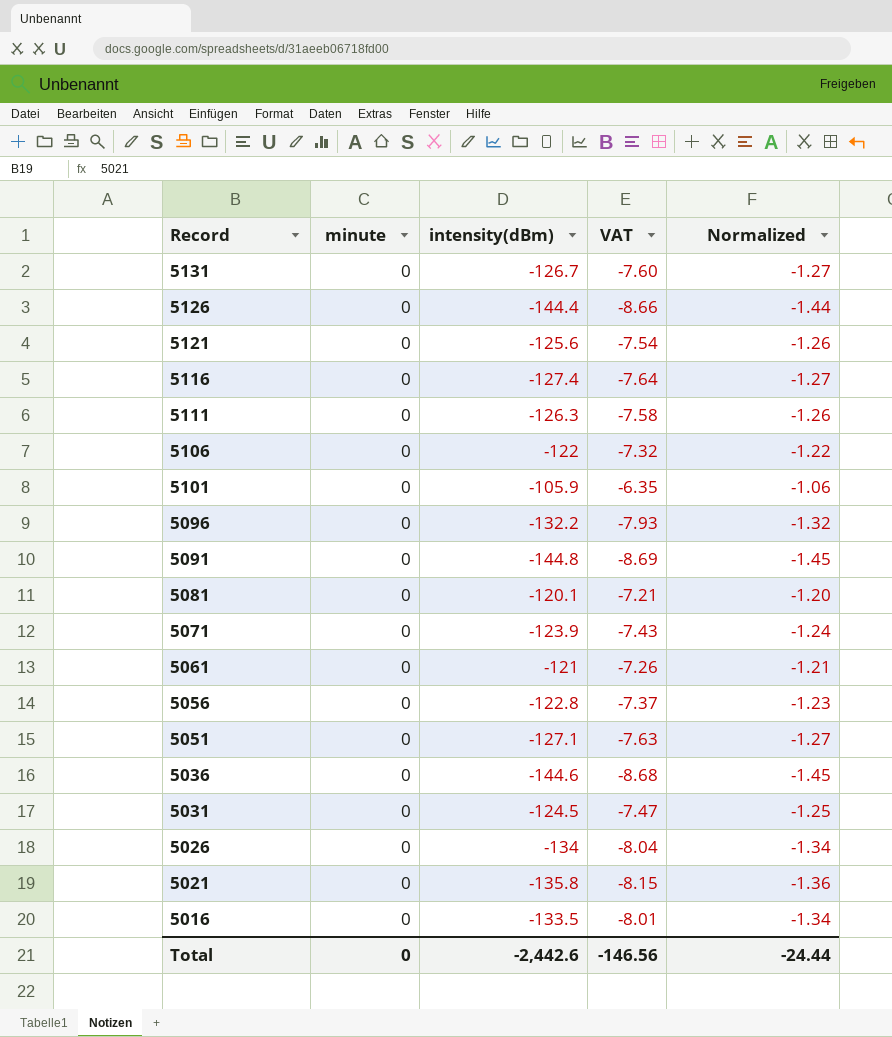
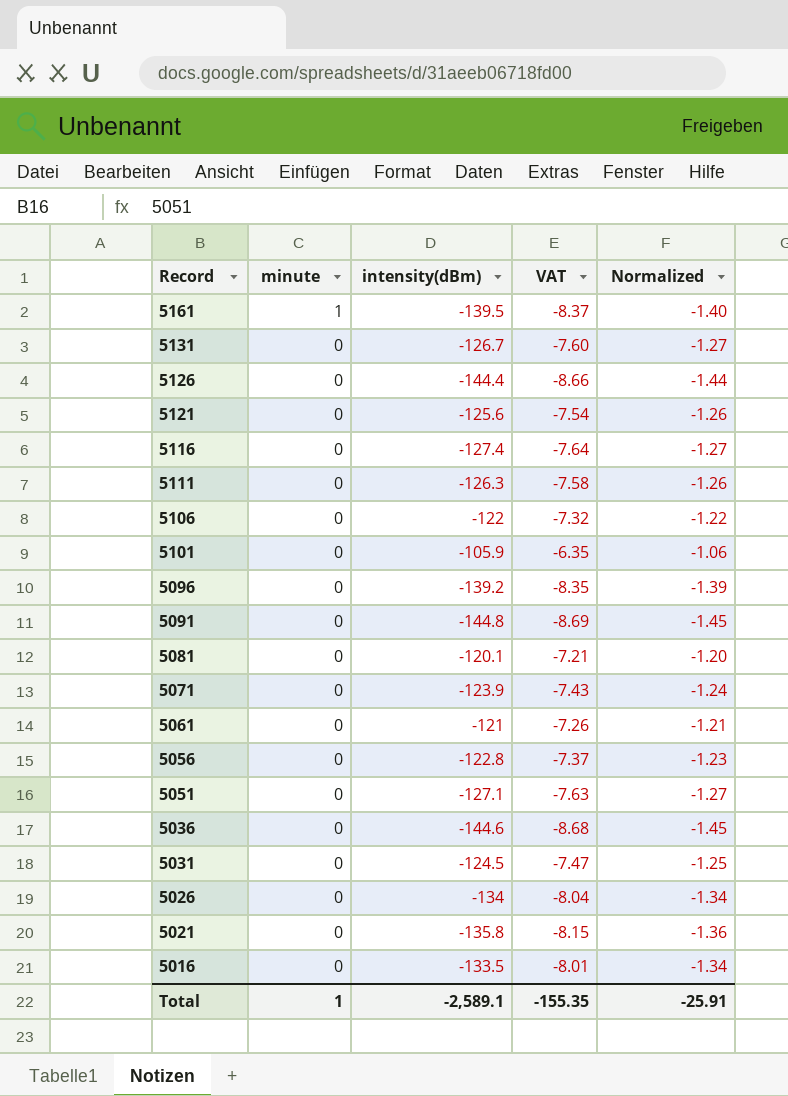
row 5161: none -> 1 | -139.5 | -8.37 | -1.40
5096 | intensity(dBm): -132.2 -> -139.2
5096 | VAT: -7.93 -> -8.35
5096 | Normalized: -1.32 -> -1.39
Total | minute: 0 -> 1
Total | intensity(dBm): -2,442.6 -> -2,589.1
Total | VAT: -146.56 -> -155.35
Total | Normalized: -24.44 -> -25.91

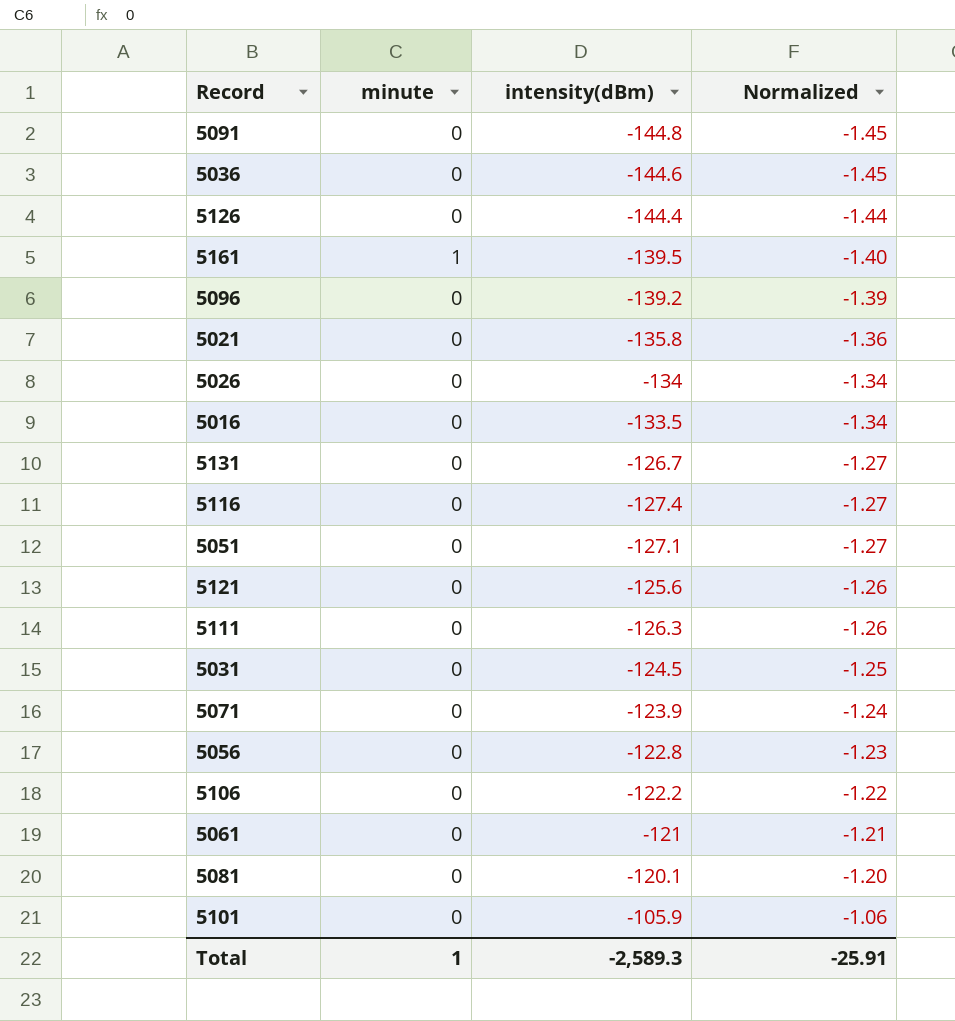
row order: Record descending -> Normalized ascending
column VAT | formula: [intensity(dBm)] * 0.06 -> none
5106 | intensity(dBm): -122 -> -122.2
Total | intensity(dBm): -2,589.1 -> -2,589.3

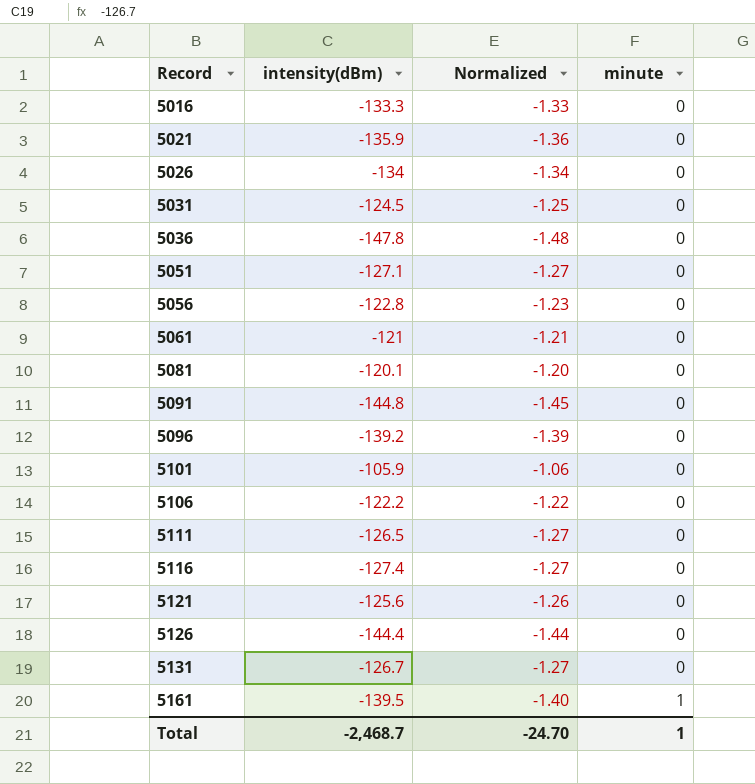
row order: Normalized ascending -> Record ascending
column minute | position: 2 -> 4
row 5071: 0 | -123.9 | -1.24 -> none
5016 | intensity(dBm): -133.5 -> -133.3
5016 | Normalized: -1.34 -> -1.33
5021 | intensity(dBm): -135.8 -> -135.9
5036 | intensity(dBm): -144.6 -> -147.8
5036 | Normalized: -1.45 -> -1.48
5111 | intensity(dBm): -126.3 -> -126.5
5111 | Normalized: -1.26 -> -1.27
Total | intensity(dBm): -2,589.3 -> -2,468.7
Total | Normalized: -25.91 -> -24.70

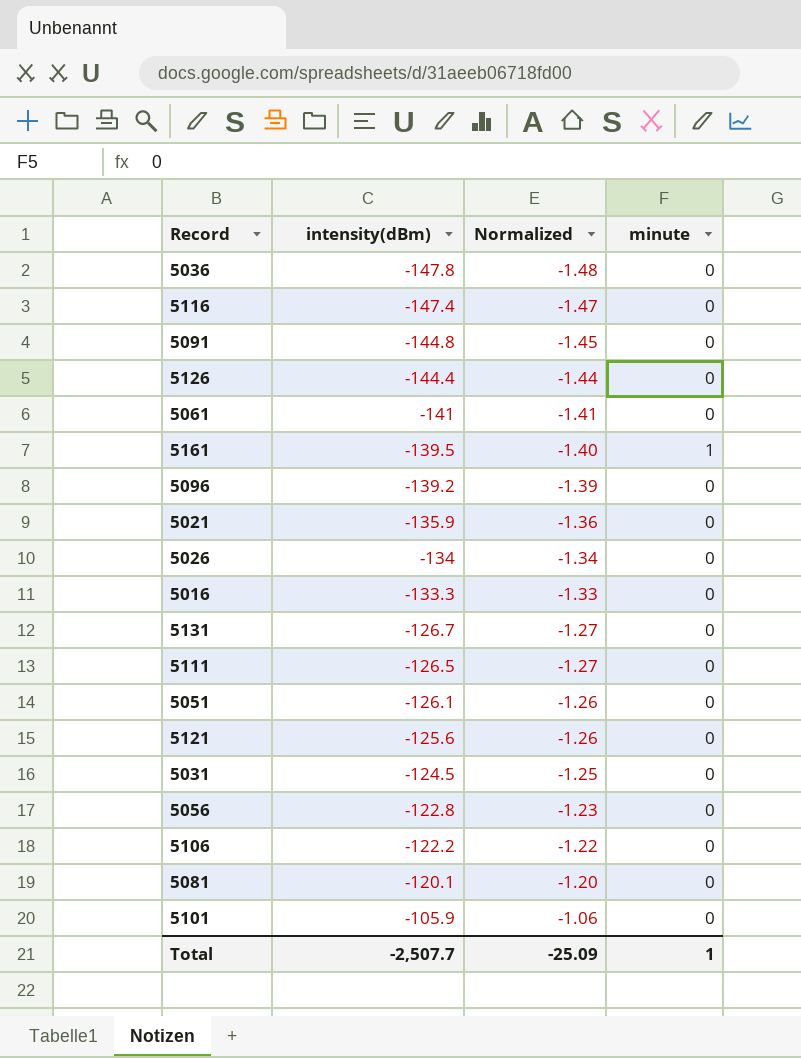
row order: Record ascending -> intensity(dBm) ascending
5116 | intensity(dBm): -127.4 -> -147.4
5116 | Normalized: -1.27 -> -1.47
5061 | intensity(dBm): -121 -> -141
5061 | Normalized: -1.21 -> -1.41
5051 | intensity(dBm): -127.1 -> -126.1
5051 | Normalized: -1.27 -> -1.26
Total | intensity(dBm): -2,468.7 -> -2,507.7
Total | Normalized: -24.70 -> -25.09

